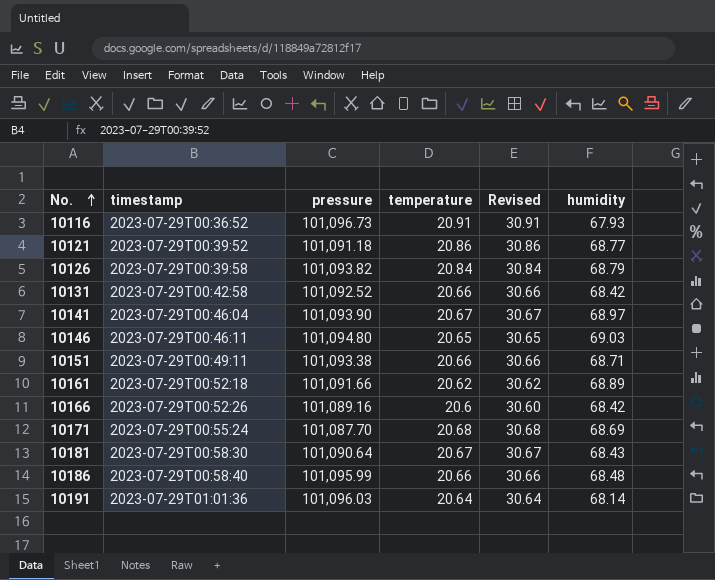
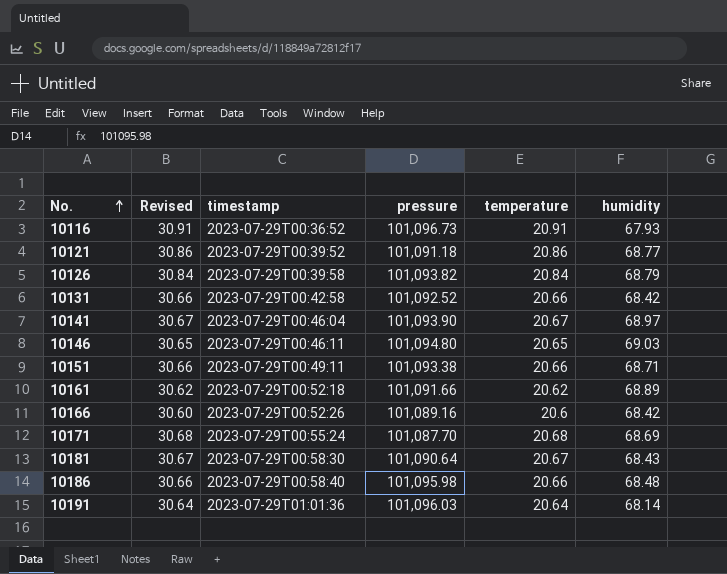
column Revised | position: 5 -> 2
10186 | pressure: 101,095.99 -> 101,095.98

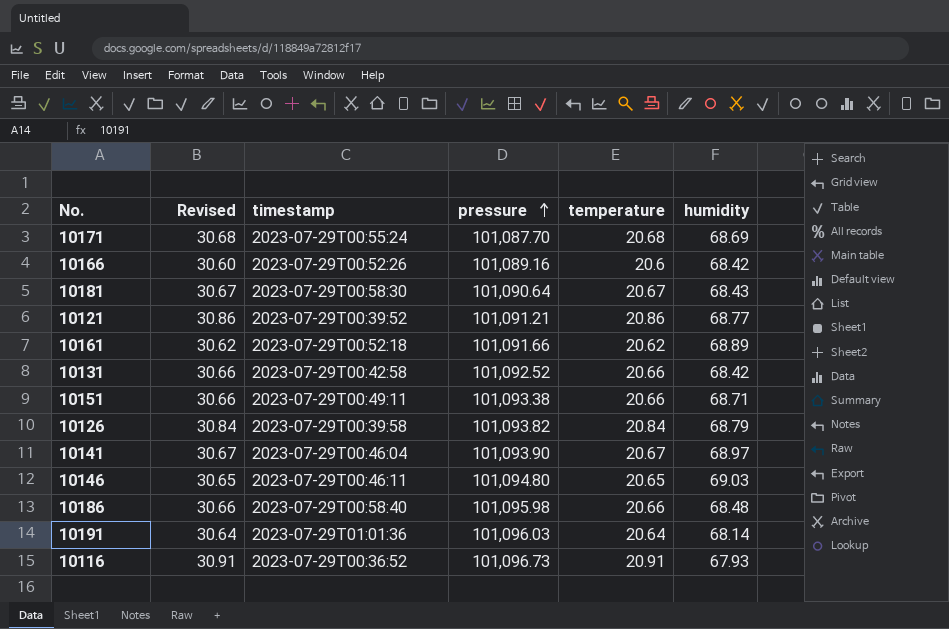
row order: No. ascending -> pressure ascending
10121 | pressure: 101,091.18 -> 101,091.21

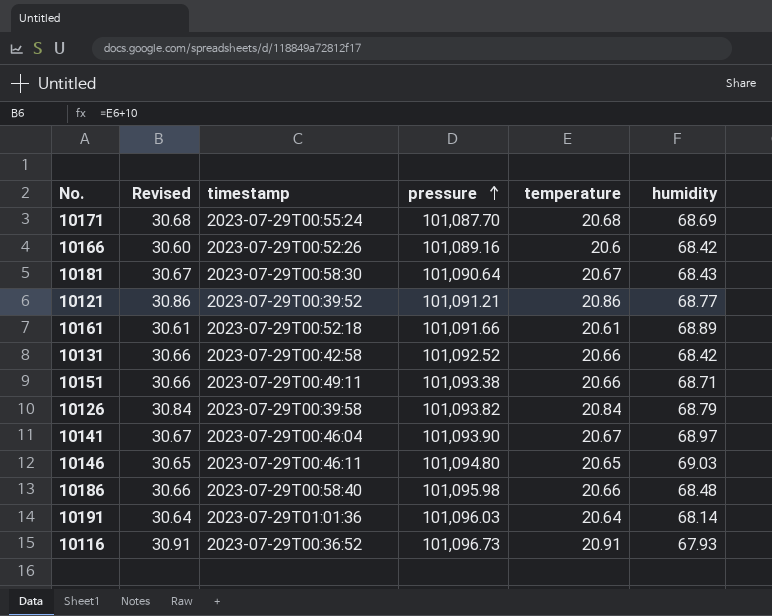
10161 | Revised: 30.62 -> 30.61
10161 | temperature: 20.62 -> 20.61

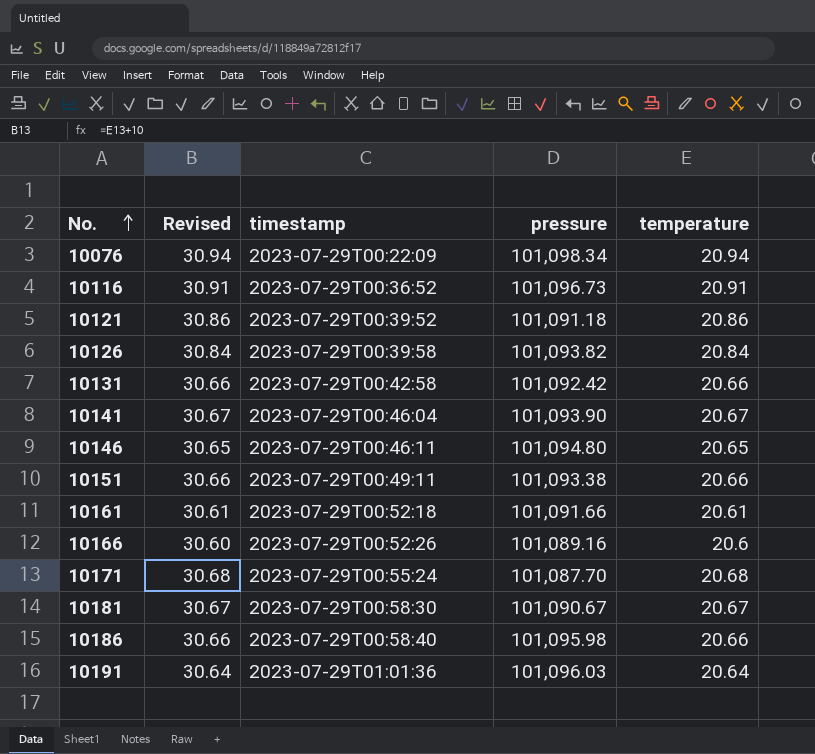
row order: pressure ascending -> No. ascending
column humidity | position: 6 -> none
row 10076: none -> 30.94 | 2023-07-29T00:22:09 | 101,098.34 | 20.94
10121 | pressure: 101,091.21 -> 101,091.18
10131 | pressure: 101,092.52 -> 101,092.42
10181 | pressure: 101,090.64 -> 101,090.67

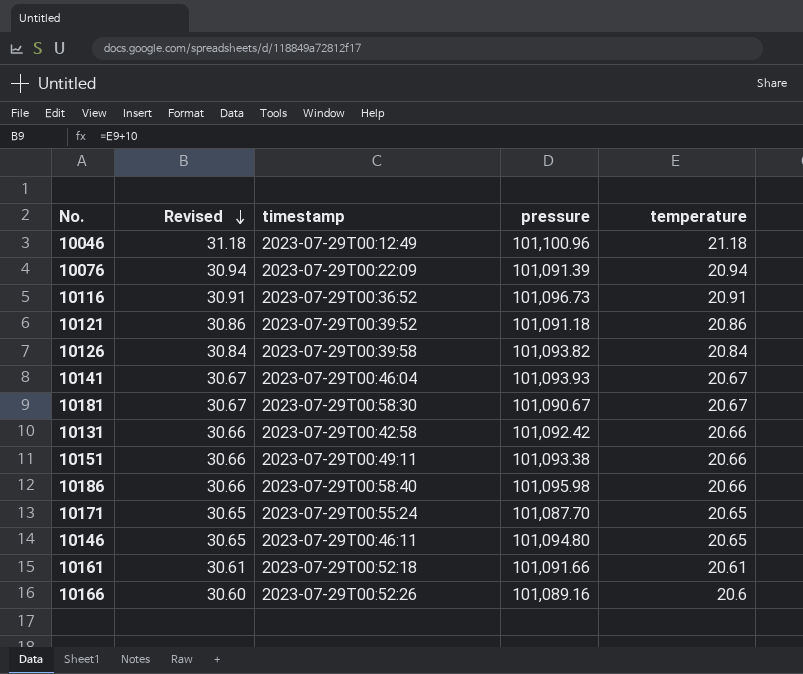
row order: No. ascending -> Revised descending
row 10191: 30.64 | 2023-07-29T01:01:36 | 101,096.03 | 20.64 -> none
row 10046: none -> 31.18 | 2023-07-29T00:12:49 | 101,100.96 | 21.18
10076 | pressure: 101,098.34 -> 101,091.39
10141 | pressure: 101,093.90 -> 101,093.93
10171 | Revised: 30.68 -> 30.65
10171 | temperature: 20.68 -> 20.65

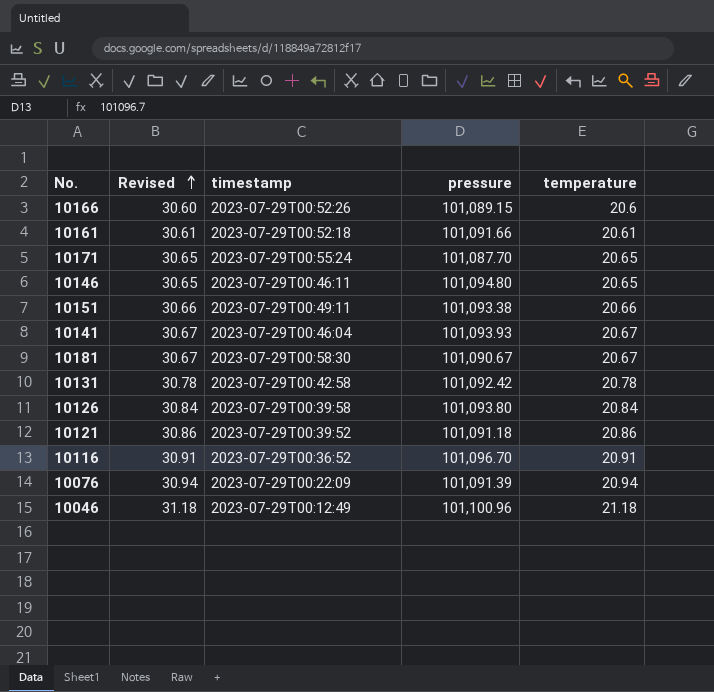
row order: Revised descending -> Revised ascending
row 10186: 30.66 | 2023-07-29T00:58:40 | 101,095.98 | 20.66 -> none
10166 | pressure: 101,089.16 -> 101,089.15
10131 | Revised: 30.66 -> 30.78
10131 | temperature: 20.66 -> 20.78
10126 | pressure: 101,093.82 -> 101,093.80
10116 | pressure: 101,096.73 -> 101,096.70

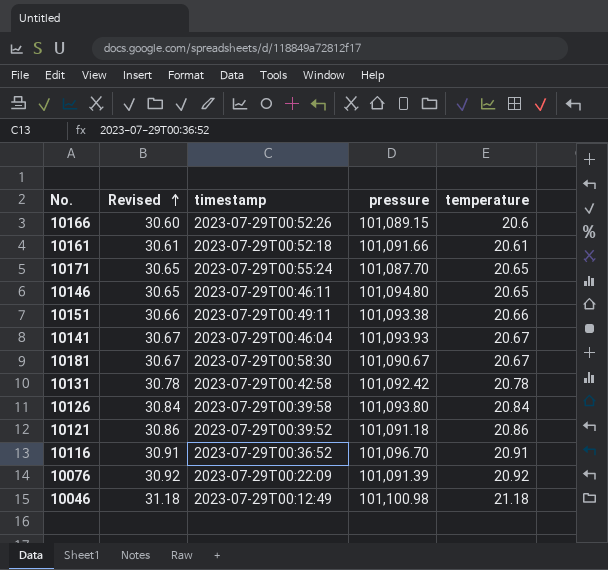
10076 | Revised: 30.94 -> 30.92
10076 | temperature: 20.94 -> 20.92
10046 | pressure: 101,100.96 -> 101,100.98

